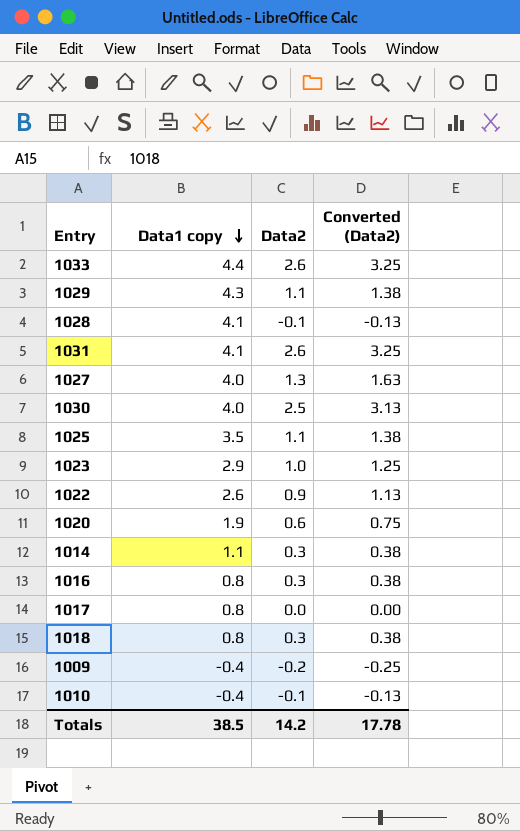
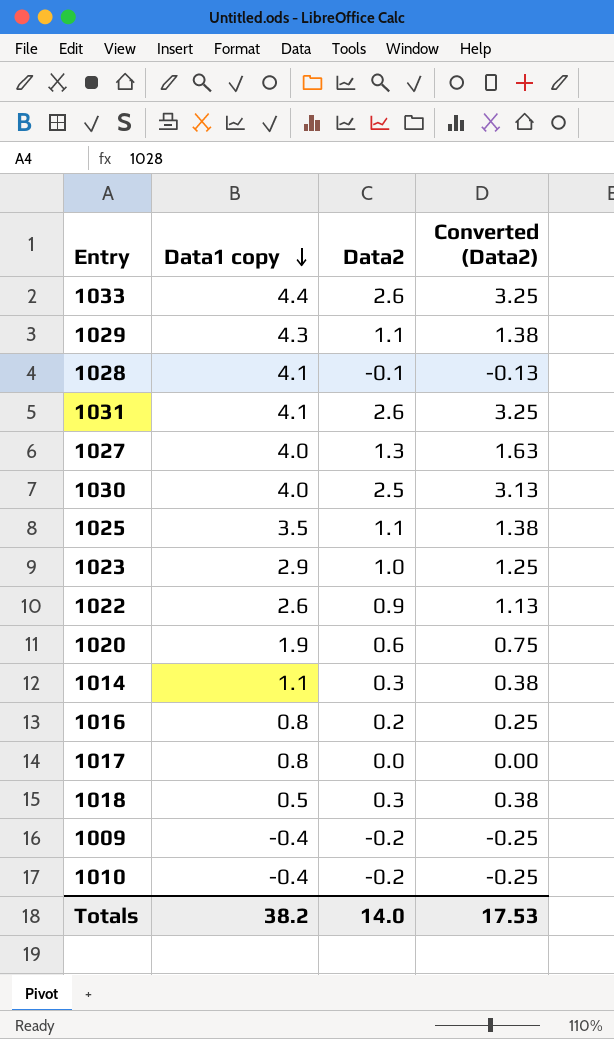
1016 | Data2: 0.3 -> 0.2
1016 | Converted (Data2): 0.38 -> 0.25
1018 | Data1 copy: 0.8 -> 0.5
1010 | Data2: -0.1 -> -0.2
1010 | Converted (Data2): -0.13 -> -0.25
Totals | Data1 copy: 38.5 -> 38.2
Totals | Data2: 14.2 -> 14.0
Totals | Converted (Data2): 17.78 -> 17.53

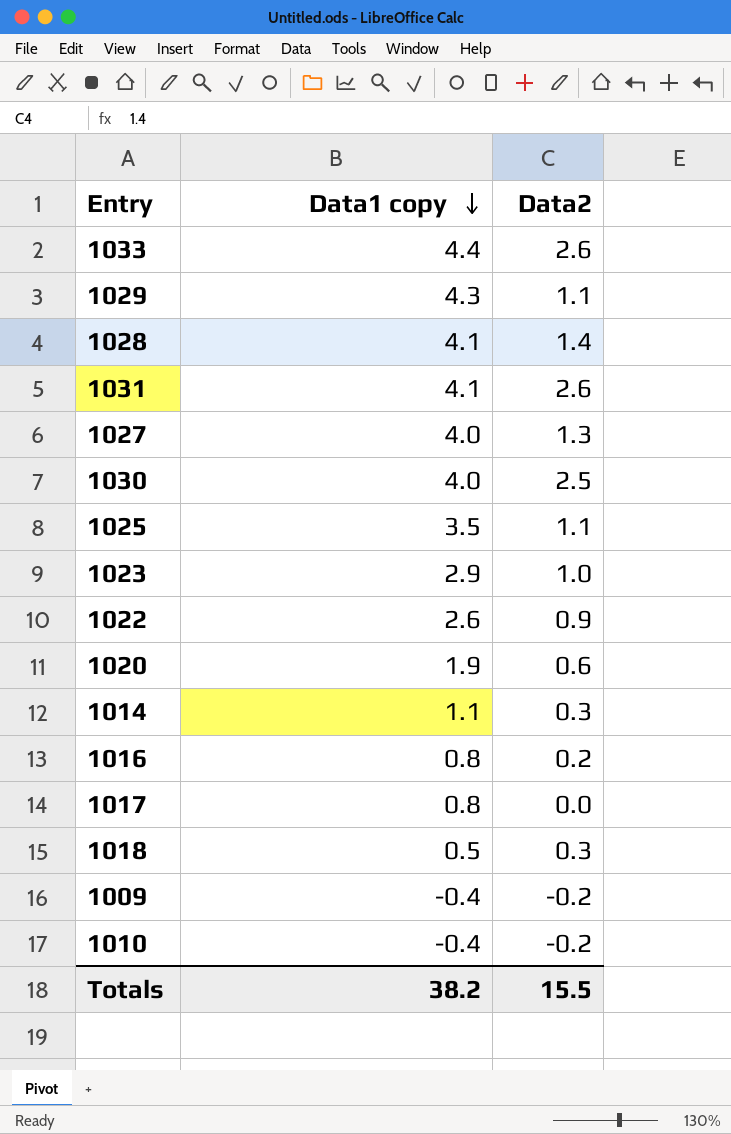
column Converted (Data2) | formula: [Data2] * 1.25 -> none
1028 | Data2: -0.1 -> 1.4
Totals | Data2: 14.0 -> 15.5

